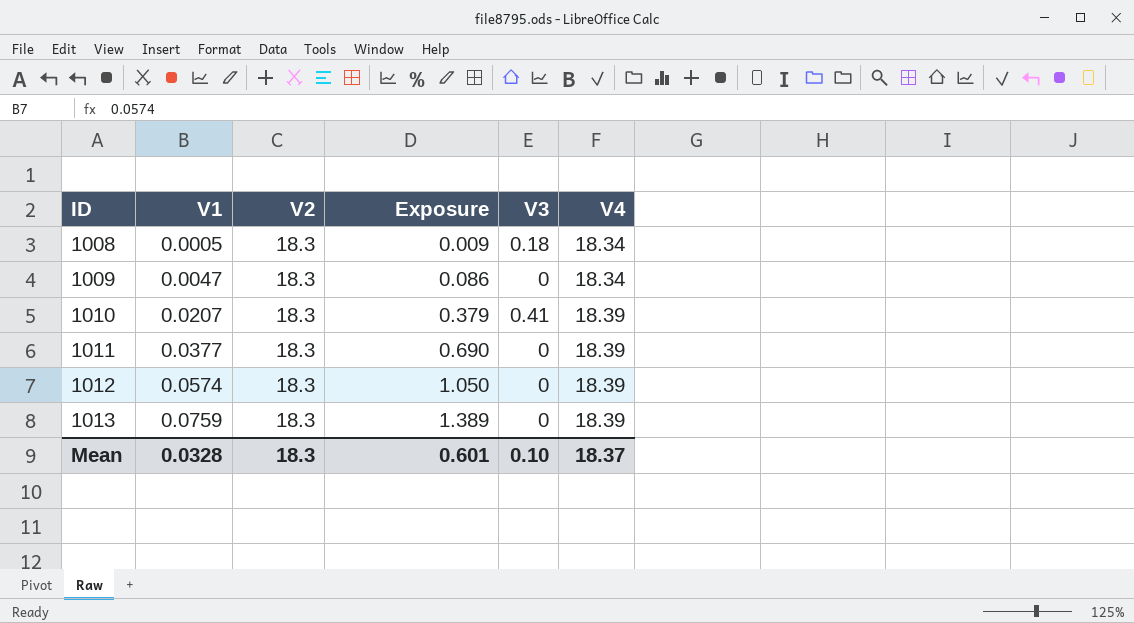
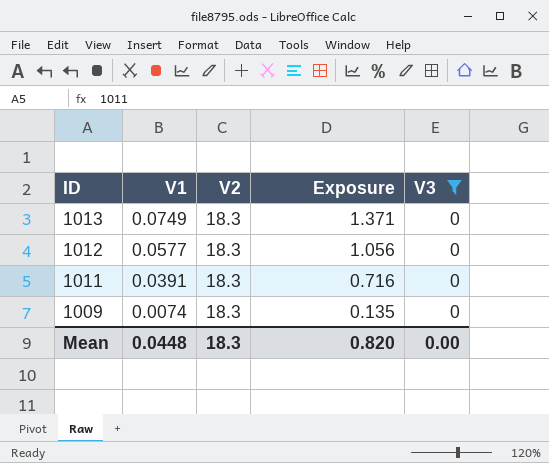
filter: none -> V3 = 0
row order: ID ascending -> ID descending
column V4 | position: 6 -> none
1013 | V1: 0.0759 -> 0.0749
1013 | Exposure: 1.389 -> 1.371
1012 | V1: 0.0574 -> 0.0577
1012 | Exposure: 1.050 -> 1.056
1011 | V1: 0.0377 -> 0.0391
1011 | Exposure: 0.690 -> 0.716
1009 | V1: 0.0047 -> 0.0074
1009 | Exposure: 0.086 -> 0.135
Mean | V1: 0.0328 -> 0.0448
Mean | Exposure: 0.601 -> 0.820
Mean | V3: 0.10 -> 0.00

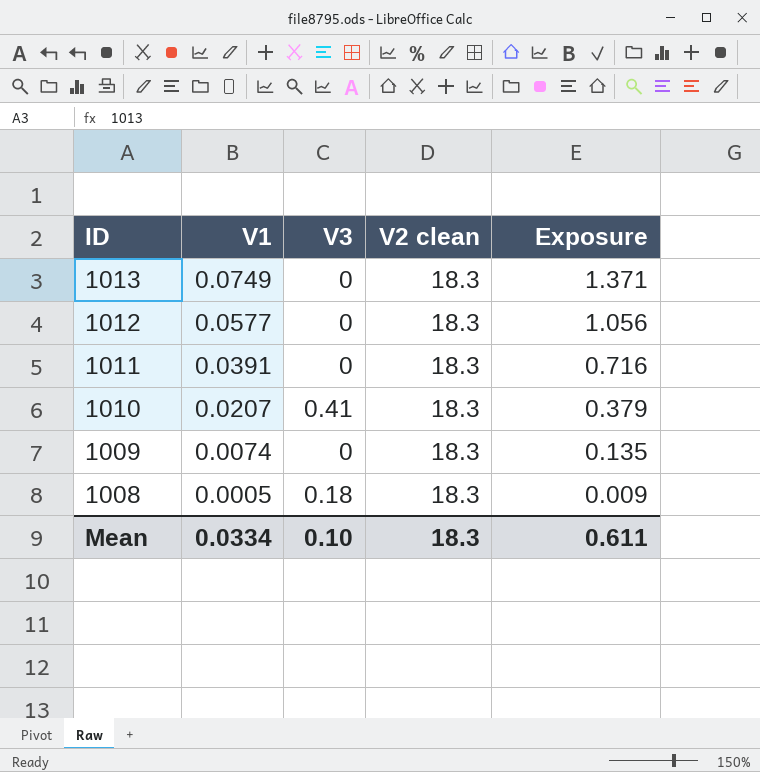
filter: V3 = 0 -> none
column V3 | position: 5 -> 3
column name: V2 -> V2 clean
Mean | V1: 0.0448 -> 0.0334
Mean | V3: 0.00 -> 0.10
Mean | Exposure: 0.820 -> 0.611

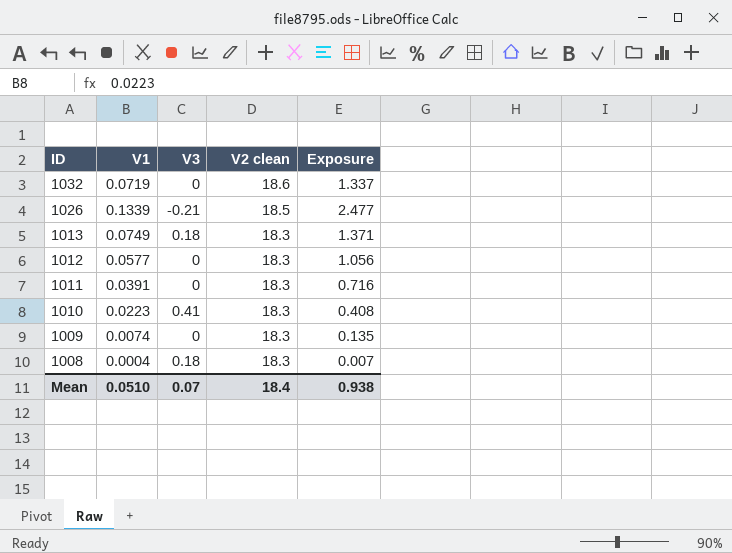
row 1032: none -> 0.0719 | 0 | 18.6 | 1.337
row 1026: none -> 0.1339 | -0.21 | 18.5 | 2.477
1013 | V3: 0 -> 0.18
1010 | V1: 0.0207 -> 0.0223
1010 | Exposure: 0.379 -> 0.408
1008 | V1: 0.0005 -> 0.0004
1008 | Exposure: 0.009 -> 0.007
Mean | V1: 0.0334 -> 0.0510
Mean | V3: 0.10 -> 0.07
Mean | V2 clean: 18.3 -> 18.4
Mean | Exposure: 0.611 -> 0.938

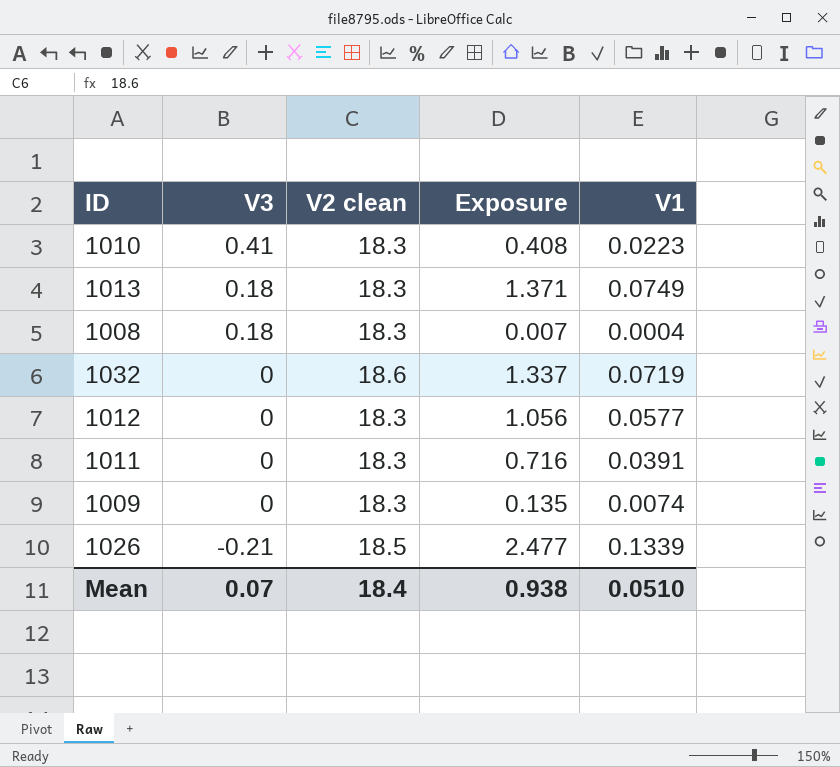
row order: ID descending -> V3 descending
column V1 | position: 2 -> 5

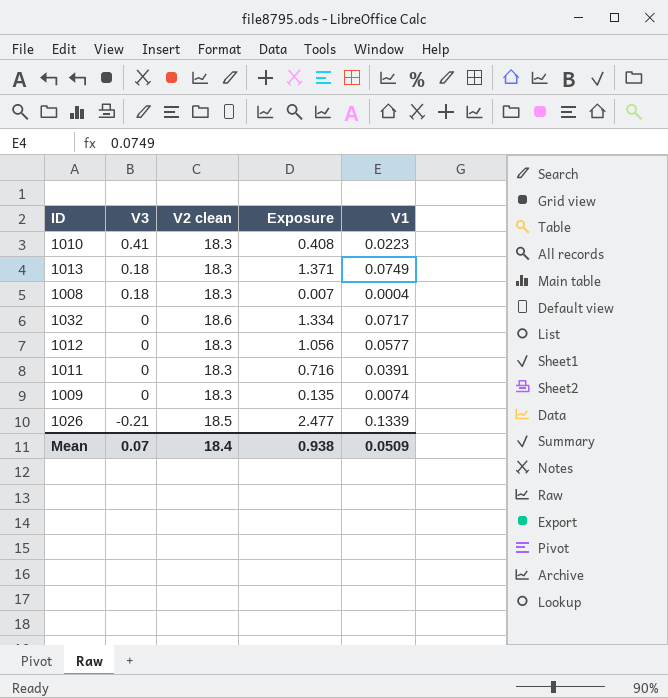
1032 | Exposure: 1.337 -> 1.334
1032 | V1: 0.0719 -> 0.0717
Mean | V1: 0.0510 -> 0.0509

